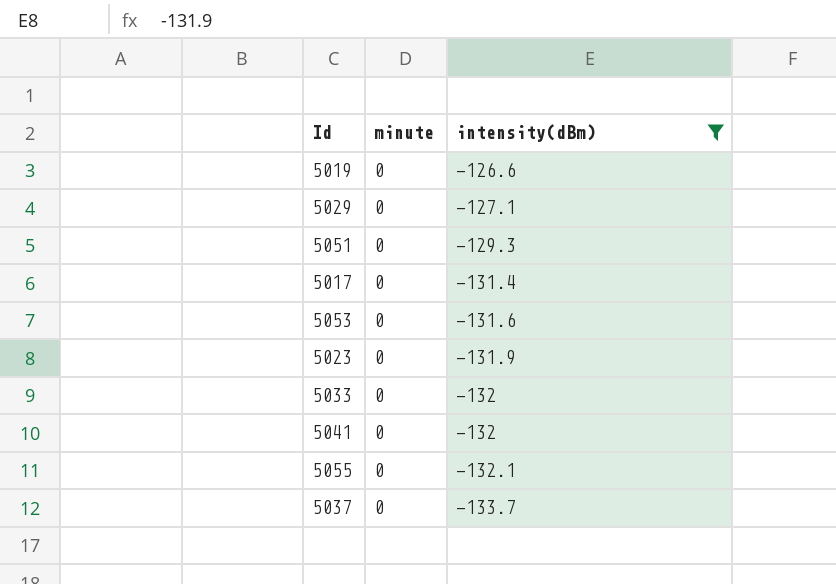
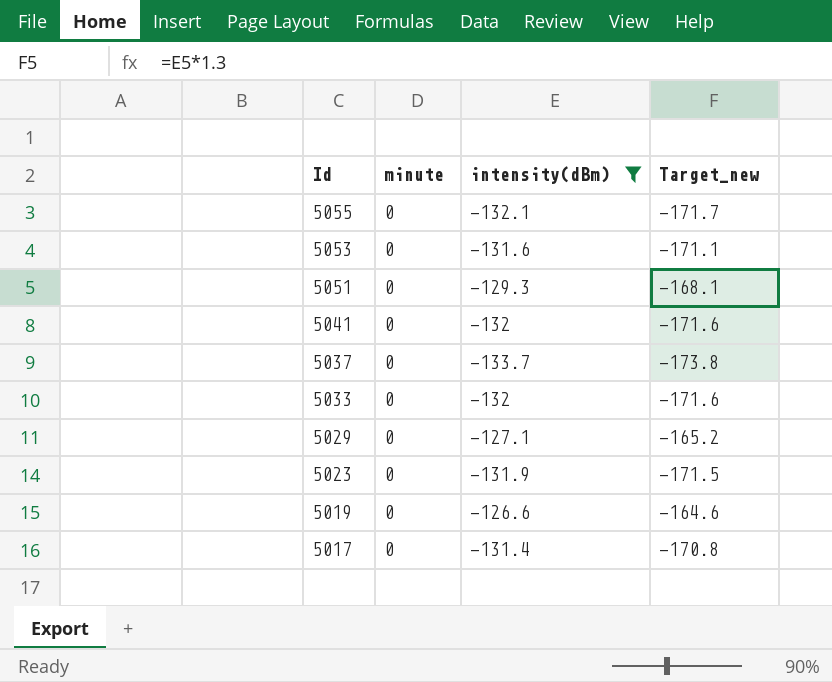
row order: intensity(dBm) descending -> Id descending
column Target_new | formula: none -> [intensity(dBm)] * 1.3

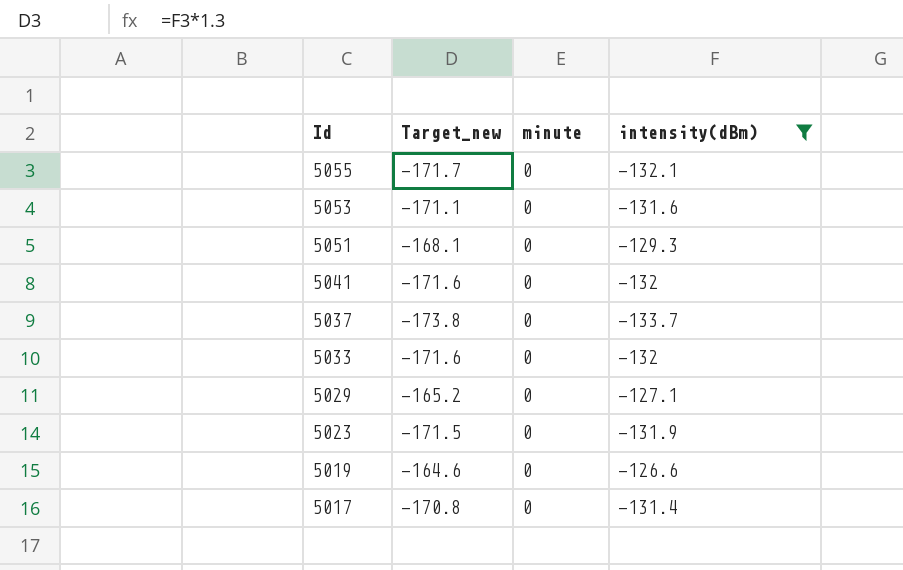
column Target_new | position: 4 -> 2

